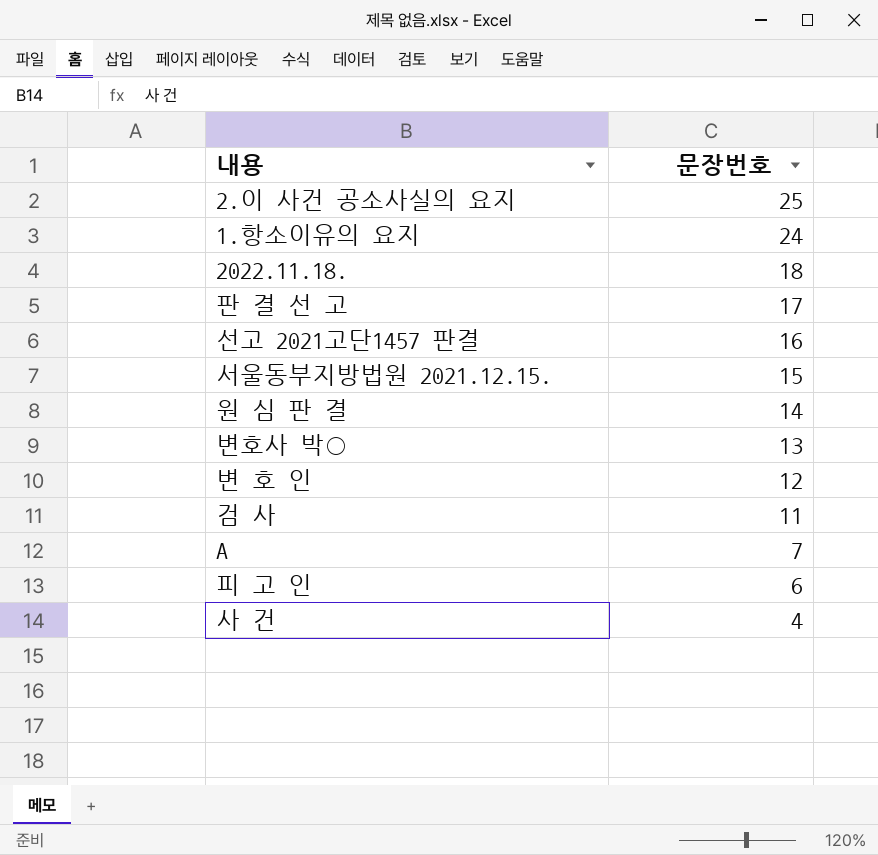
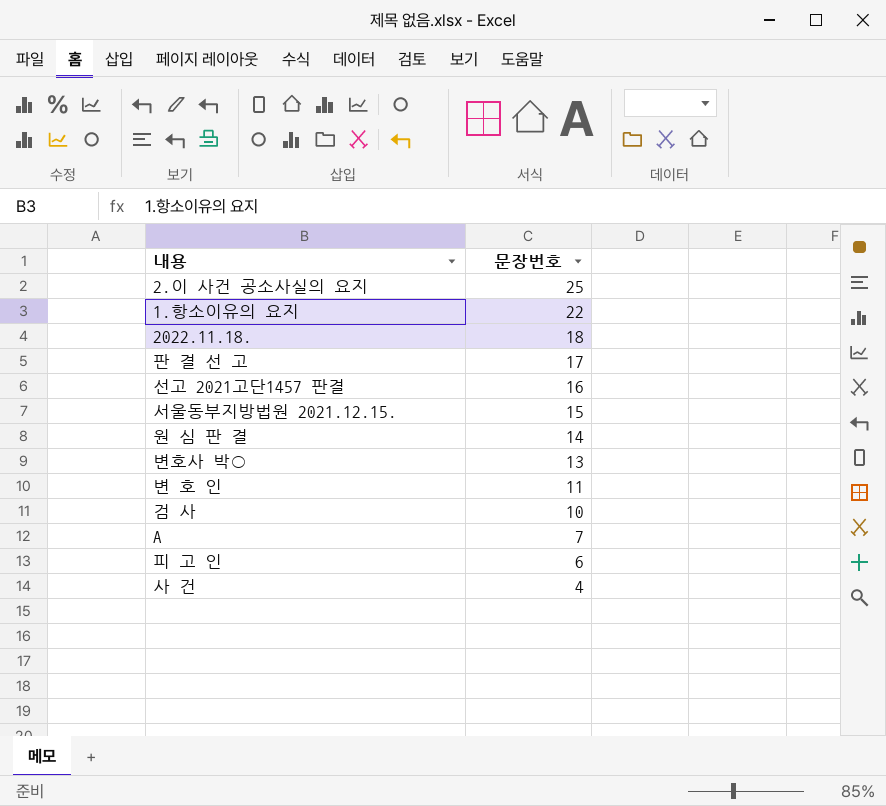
1.항소이유의 요지 | 문장번호: 24 -> 22
변 호 인 | 문장번호: 12 -> 11
검 사 | 문장번호: 11 -> 10

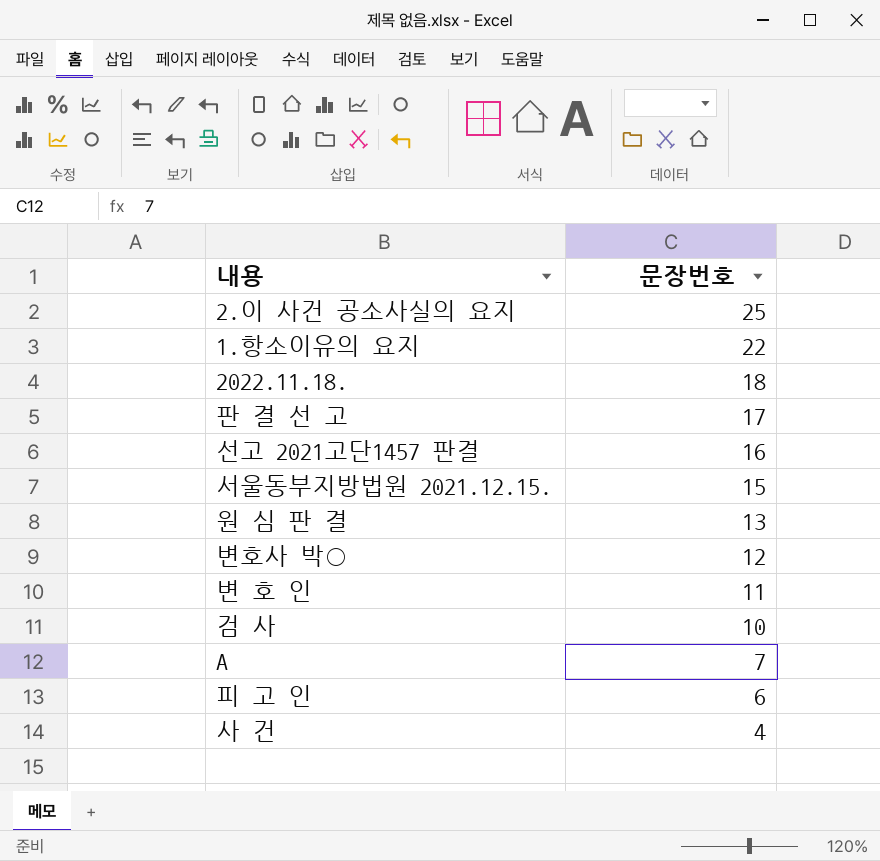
원 심 판 결 | 문장번호: 14 -> 13
변호사 박○ | 문장번호: 13 -> 12

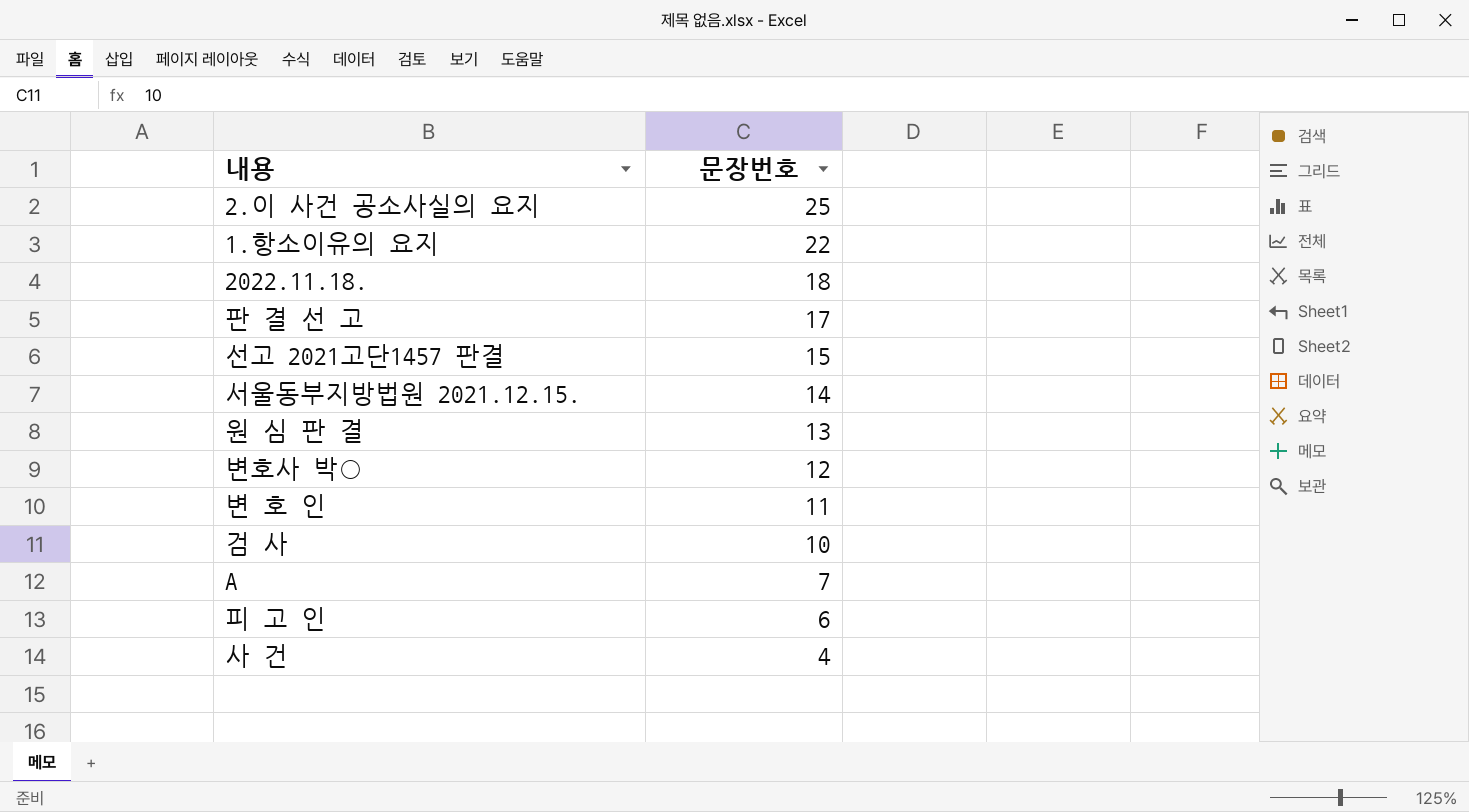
선고 2021고단1457 판결 | 문장번호: 16 -> 15
서울동부지방법원 2021.12.15. | 문장번호: 15 -> 14

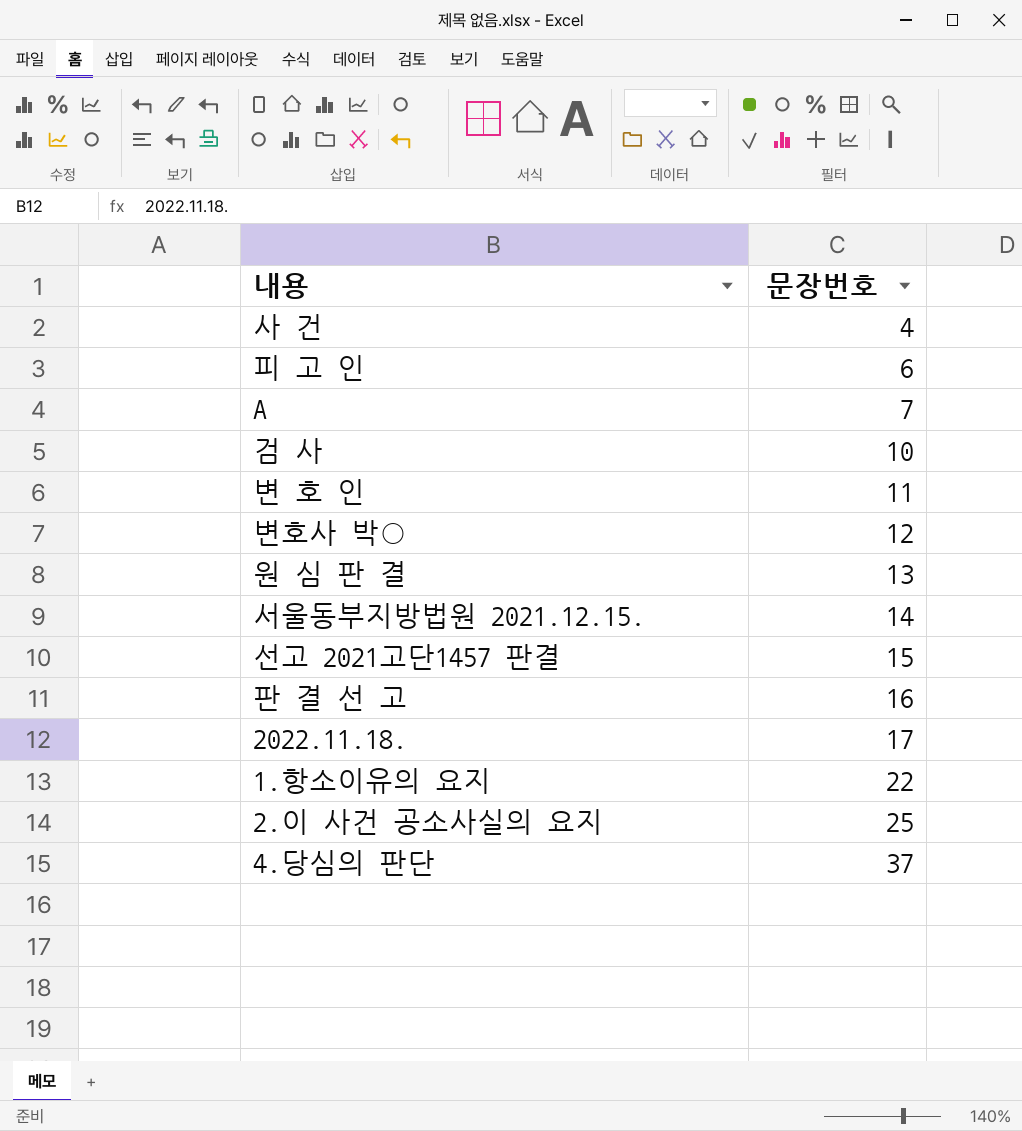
row order: 문장번호 descending -> 문장번호 ascending
판 결 선 고 | 문장번호: 17 -> 16
2022.11.18. | 문장번호: 18 -> 17
row 4.당심의 판단: none -> 37

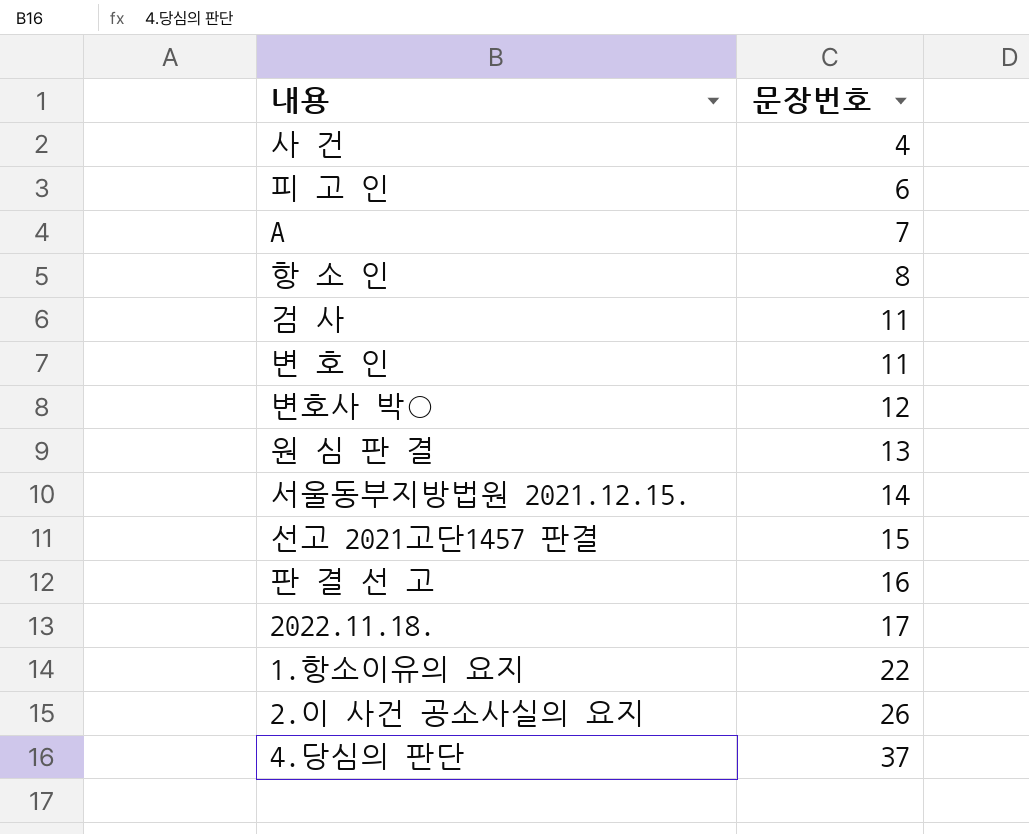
row 항 소 인: none -> 8
검 사 | 문장번호: 10 -> 11
2.이 사건 공소사실의 요지 | 문장번호: 25 -> 26

